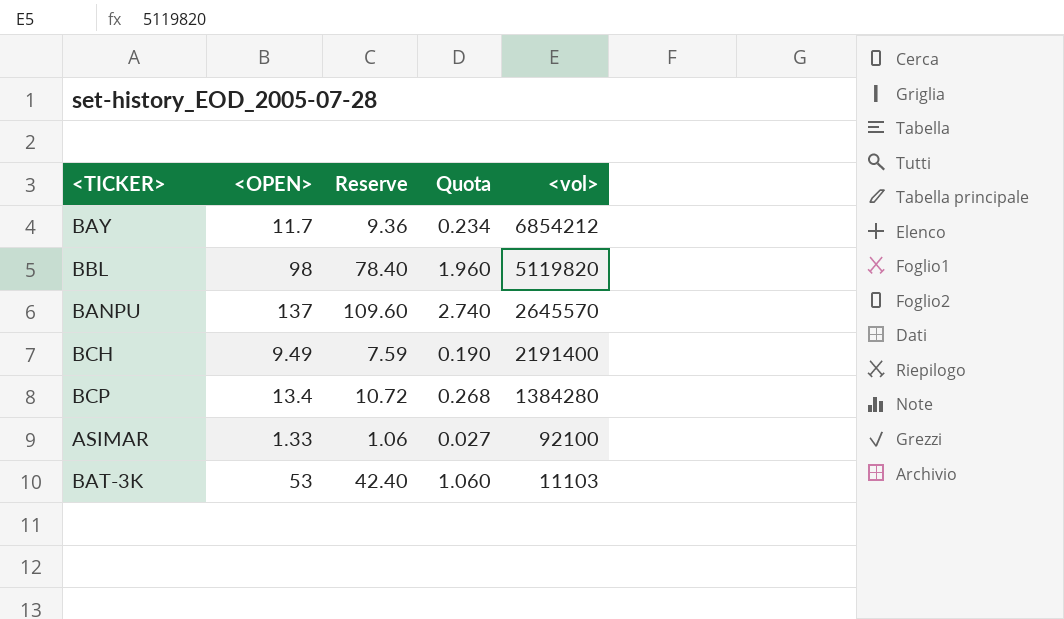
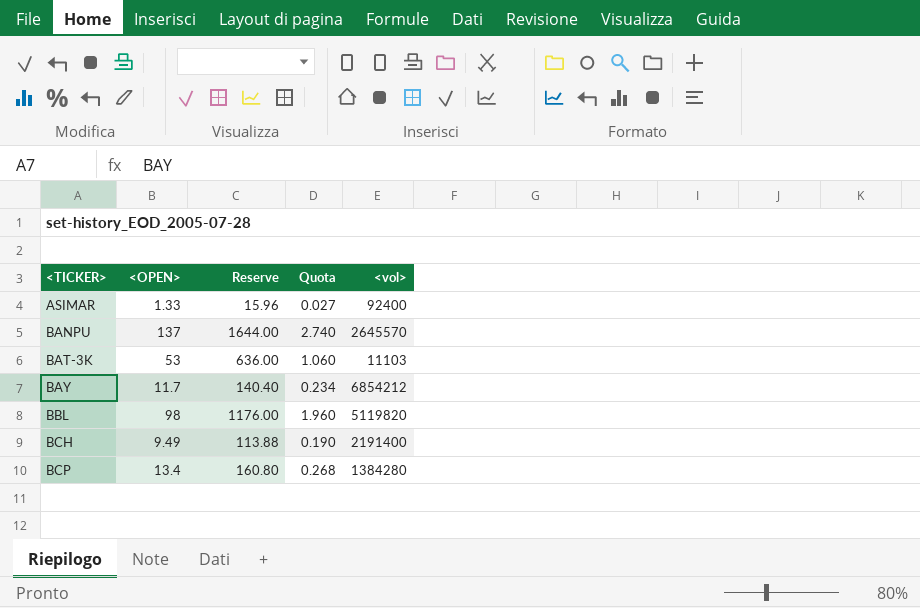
row order: <vol> descending -> <TICKER> ascending
column Reserve | formula: [<OPEN>] * 0.8 -> [<OPEN>] * 12
ASIMAR | <vol>: 92100 -> 92400

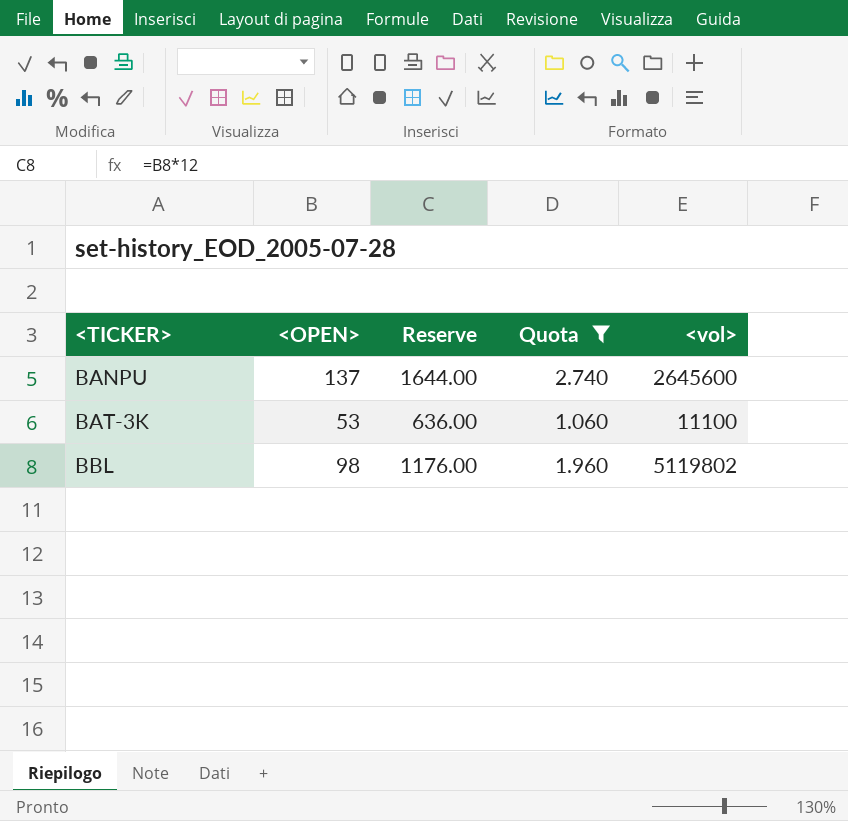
filter: none -> Quota >= 1.060
BANPU | <vol>: 2645570 -> 2645600
BAT-3K | <vol>: 11103 -> 11100
BBL | <vol>: 5119820 -> 5119802

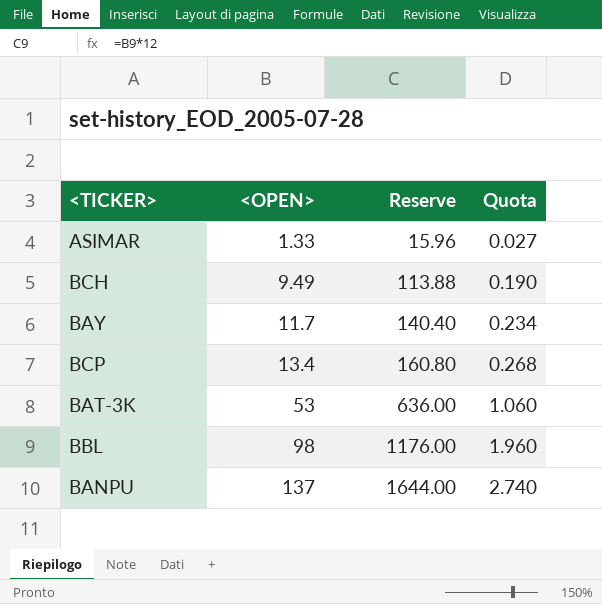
filter: Quota >= 1.060 -> none
row order: <TICKER> ascending -> <OPEN> ascending
column <vol> | position: 5 -> none

